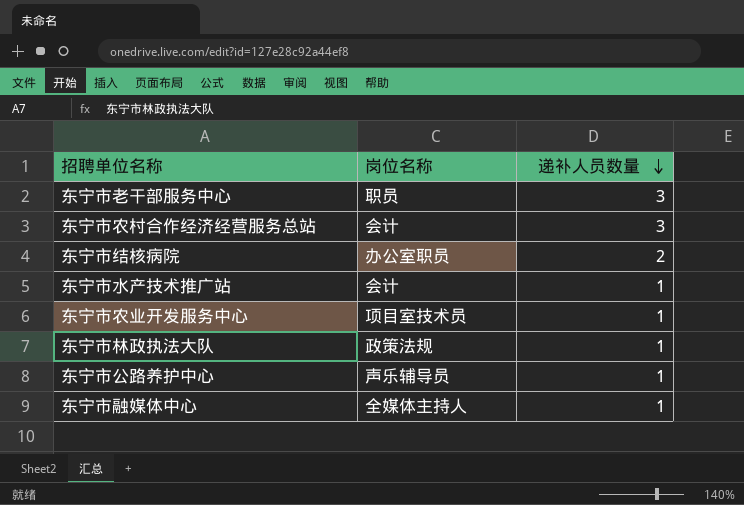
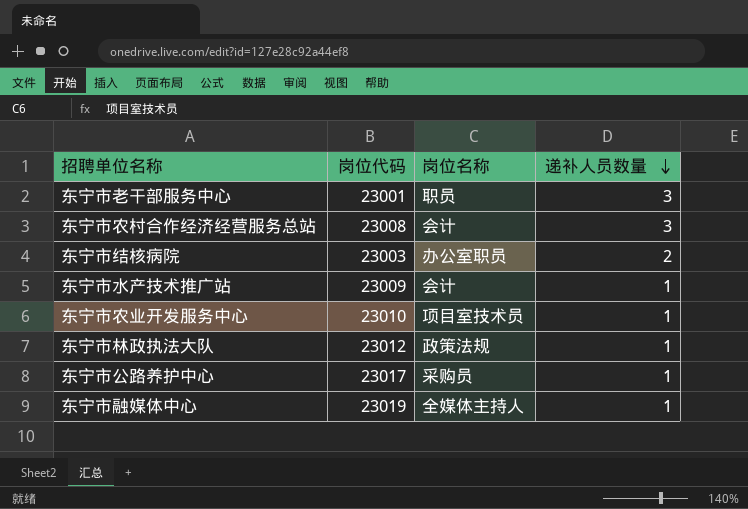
column 岗位代码 | position: none -> 2
东宁市公路养护中心 | 岗位名称: 声乐辅导员 -> 采购员

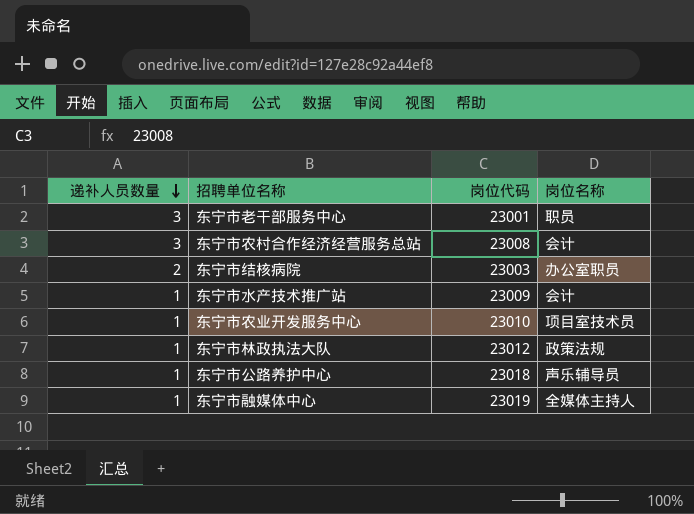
column 递补人员数量 | position: 4 -> 1
东宁市公路养护中心 | 岗位代码: 23017 -> 23018
东宁市公路养护中心 | 岗位名称: 采购员 -> 声乐辅导员

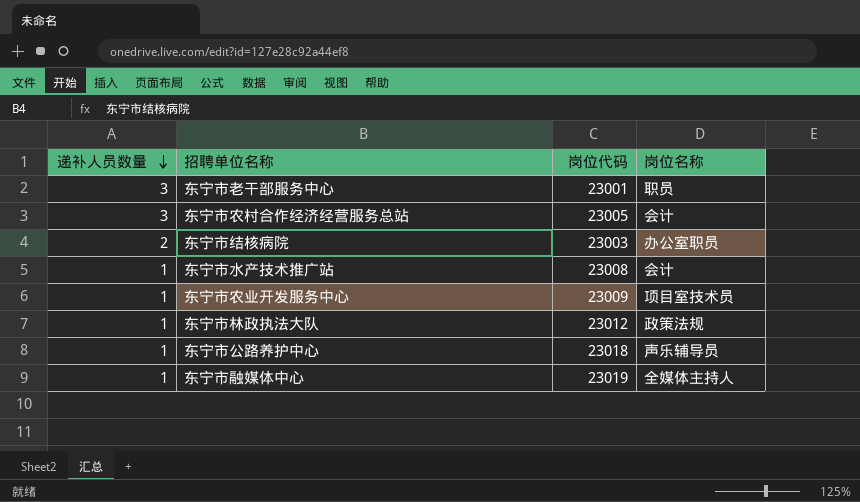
东宁市农村合作经济经营服务总站 | 岗位代码: 23008 -> 23005
东宁市水产技术推广站 | 岗位代码: 23009 -> 23008
东宁市农业开发服务中心 | 岗位代码: 23010 -> 23009

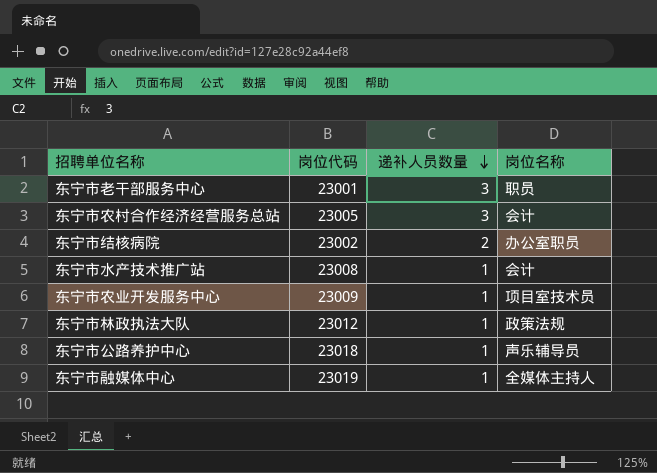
column 递补人员数量 | position: 1 -> 3
东宁市结核病院 | 岗位代码: 23003 -> 23002

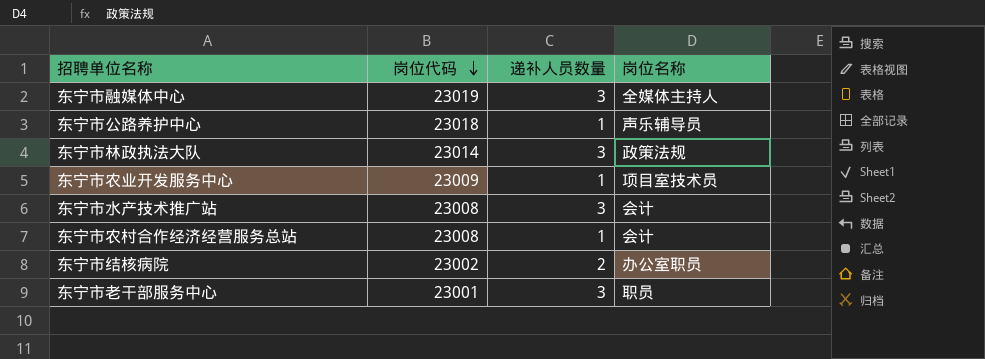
row order: 递补人员数量 descending -> 岗位代码 descending
东宁市融媒体中心 | 递补人员数量: 1 -> 3
东宁市林政执法大队 | 岗位代码: 23012 -> 23014
东宁市林政执法大队 | 递补人员数量: 1 -> 3
东宁市水产技术推广站 | 递补人员数量: 1 -> 3
东宁市农村合作经济经营服务总站 | 岗位代码: 23005 -> 23008
东宁市农村合作经济经营服务总站 | 递补人员数量: 3 -> 1

